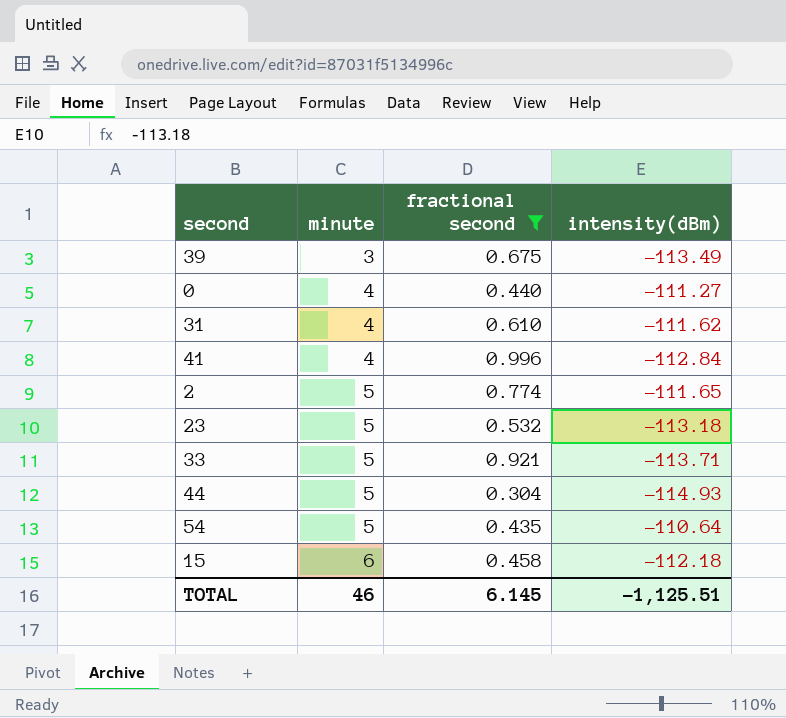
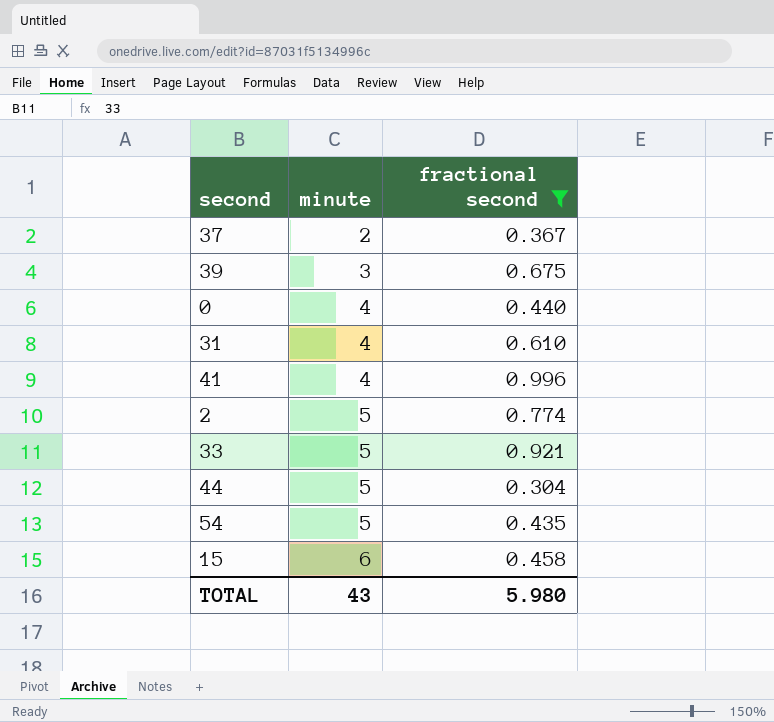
column intensity(dBm) | position: 4 -> none
row 23: 5 | 0.532 | -113.18 -> none
row 37: none -> 2 | 0.367
TOTAL | minute: 46 -> 43
TOTAL | fractional second: 6.145 -> 5.980

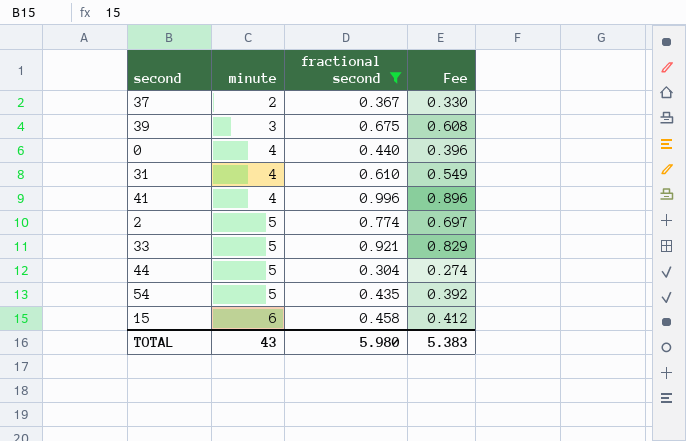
column Fee | formula: none -> [fractional second] * 0.9

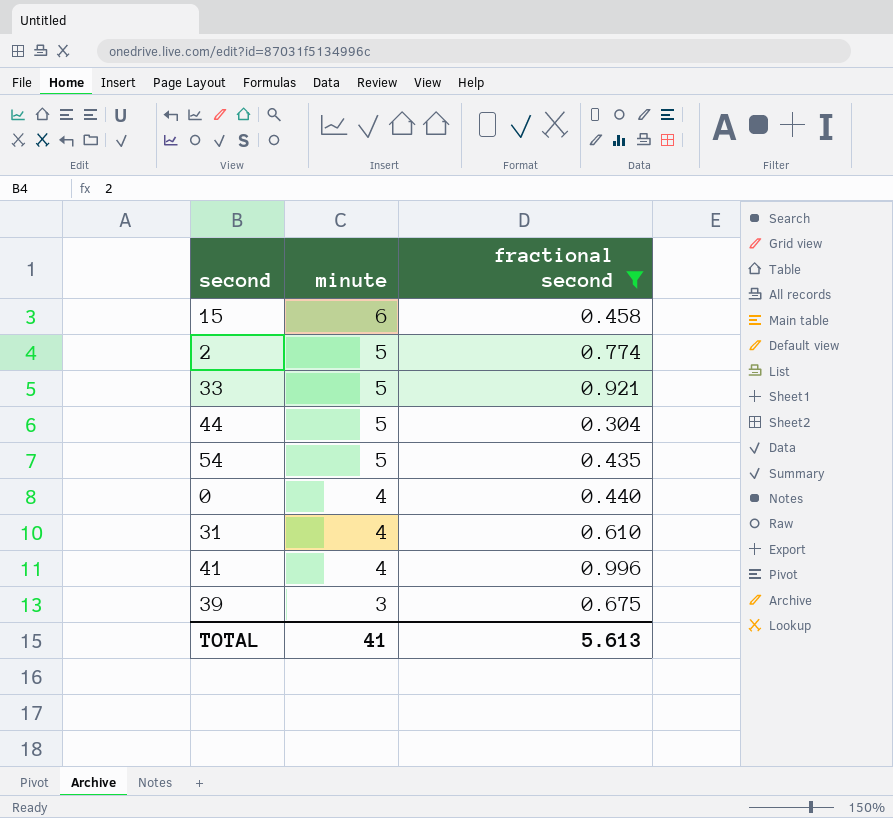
row order: minute ascending -> minute descending
column Fee | formula: [fractional second] * 0.9 -> none
row 37: 2 | 0.367 | 0.330 -> none
TOTAL | minute: 43 -> 41
TOTAL | fractional second: 5.980 -> 5.613

